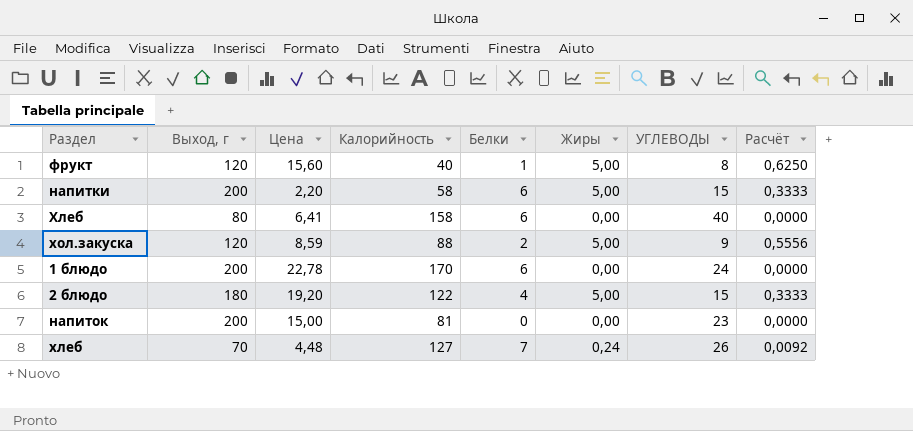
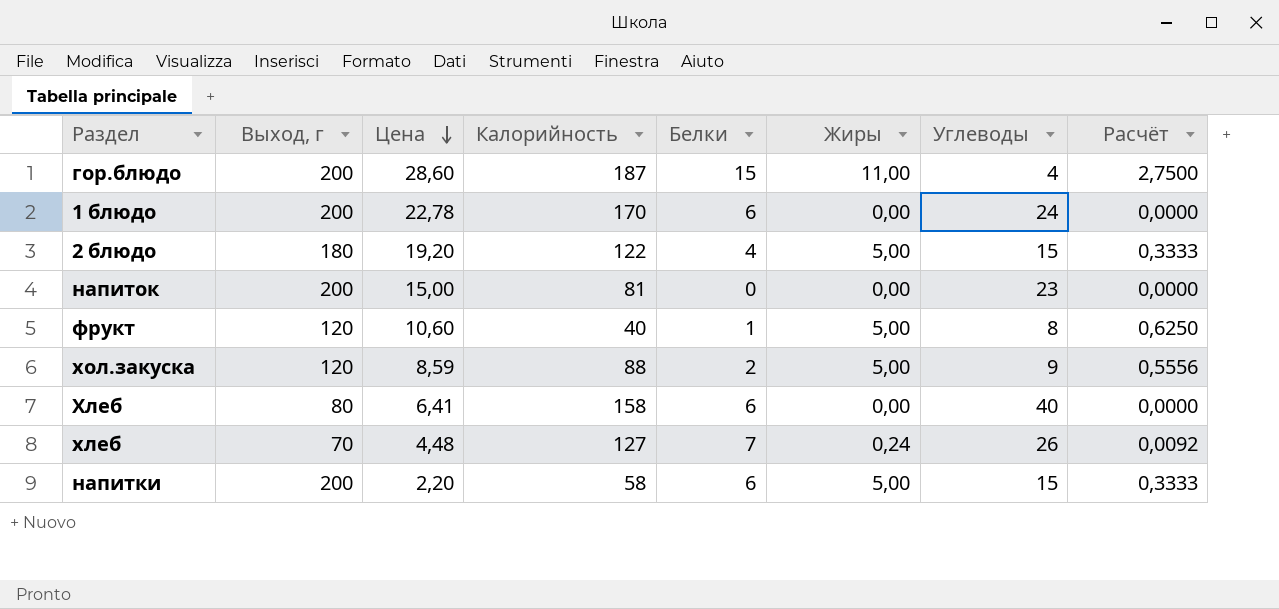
row order: none -> Цена descending
column name: УГЛЕВОДЫ -> Углеводы
row гор.блюдо: none -> 200 | 28,60 | 187 | 15 | 11,00 | 4 | 2,7500
фрукт | Цена: 15,60 -> 10,60

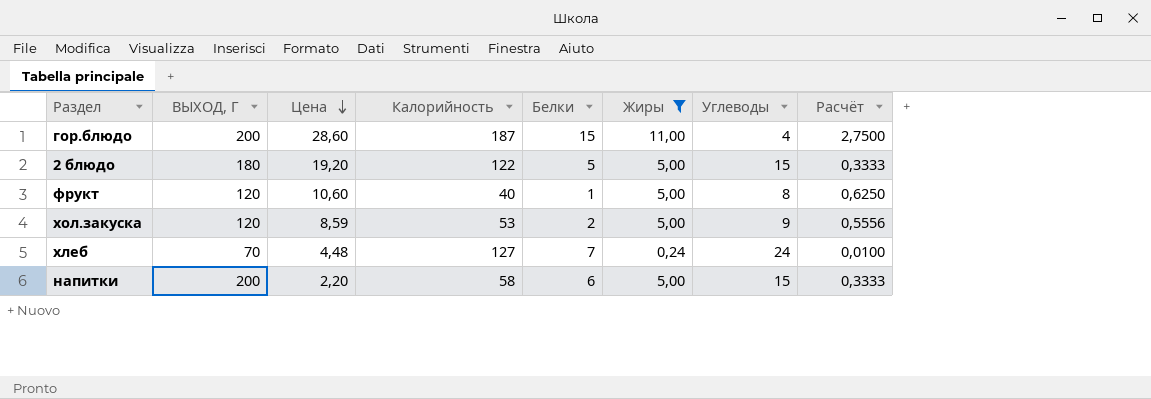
filter: none -> Жиры != 0,00
column name: Выход, г -> ВЫХОД, Г
2 блюдо | Белки: 4 -> 5
хол.закуска | Калорийность: 88 -> 53
хлеб | Углеводы: 26 -> 24
хлеб | Расчёт: 0,0092 -> 0,0100

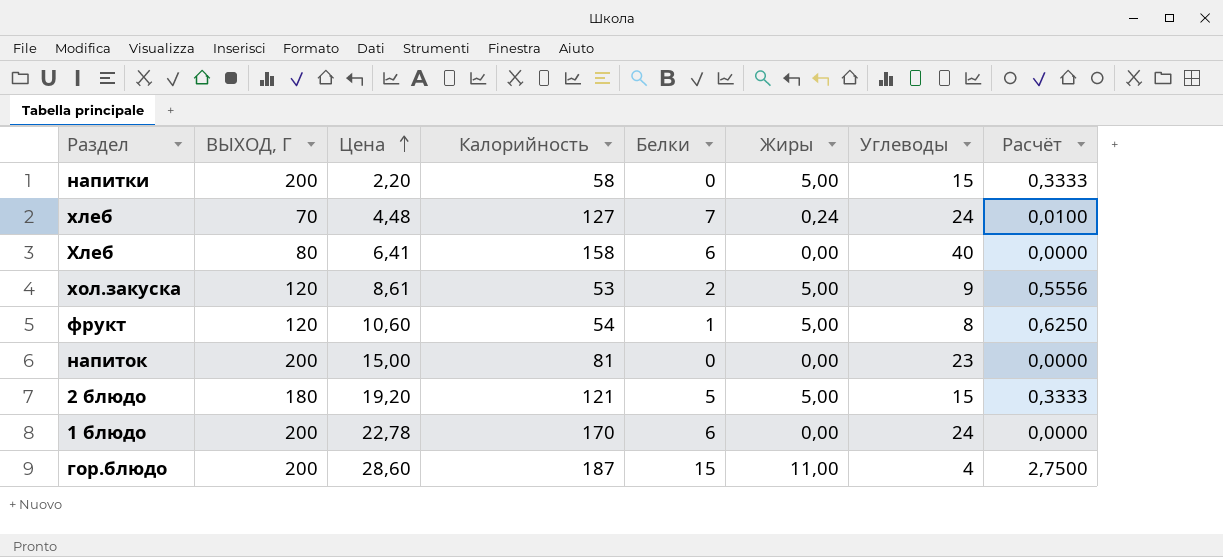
filter: Жиры != 0,00 -> none
row order: Цена descending -> Цена ascending
напитки | Белки: 6 -> 0
хол.закуска | Цена: 8,59 -> 8,61
фрукт | Калорийность: 40 -> 54
2 блюдо | Калорийность: 122 -> 121

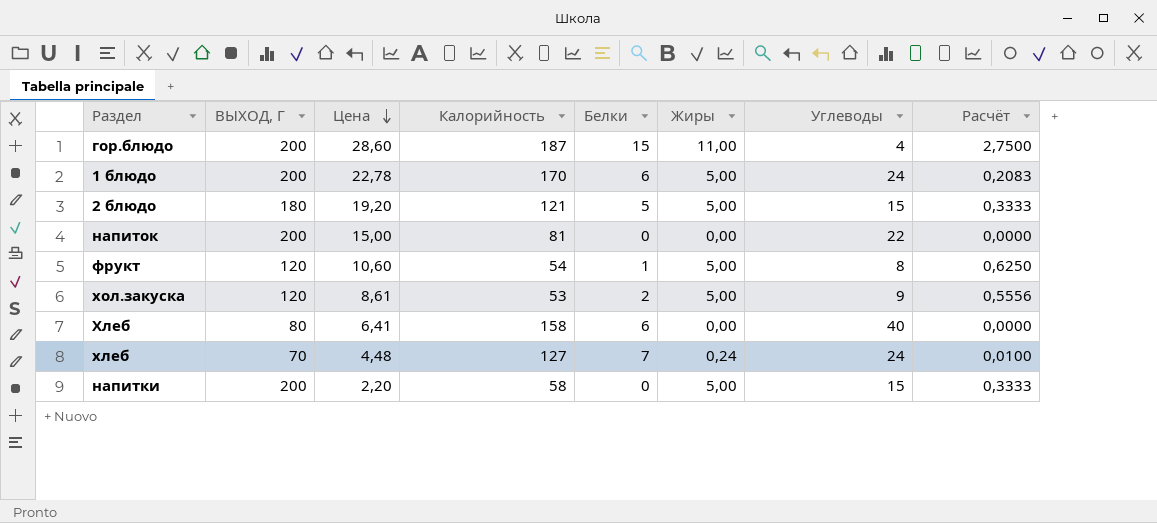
row order: Цена ascending -> Цена descending
1 блюдо | Жиры: 0,00 -> 5,00
1 блюдо | Расчёт: 0,0000 -> 0,2083
напиток | Углеводы: 23 -> 22

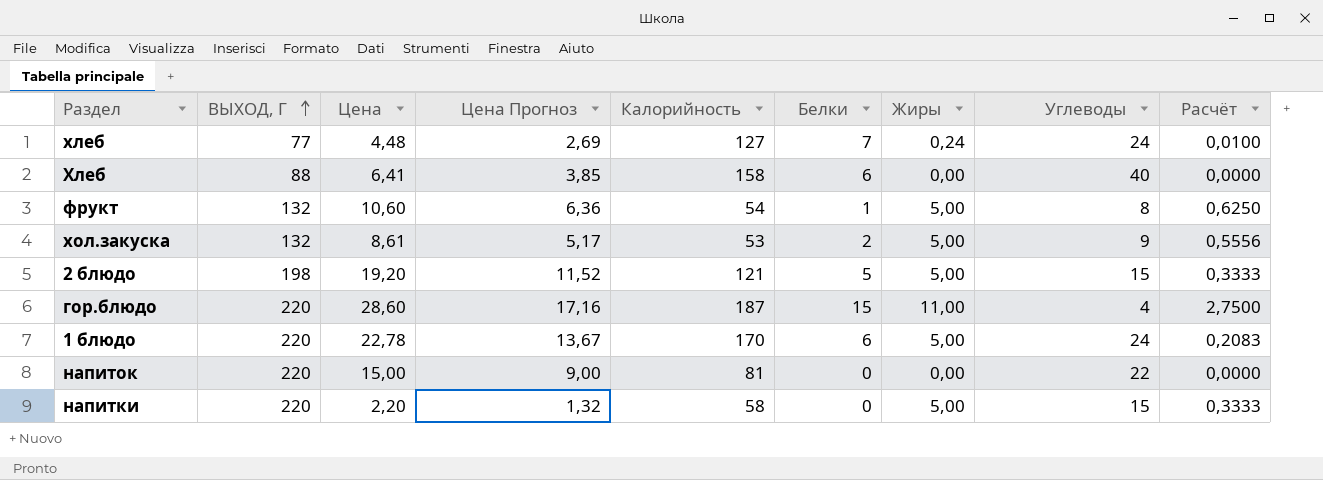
row order: Цена descending -> ВЫХОД, Г ascending
column Цена Прогноз | formula: none -> [Цена] * 0,6
хлеб | ВЫХОД, Г: 70 -> 77
Хлеб | ВЫХОД, Г: 80 -> 88
фрукт | ВЫХОД, Г: 120 -> 132
хол.закуска | ВЫХОД, Г: 120 -> 132
2 блюдо | ВЫХОД, Г: 180 -> 198
гор.блюдо | ВЫХОД, Г: 200 -> 220
1 блюдо | ВЫХОД, Г: 200 -> 220
напиток | ВЫХОД, Г: 200 -> 220
напитки | ВЫХОД, Г: 200 -> 220

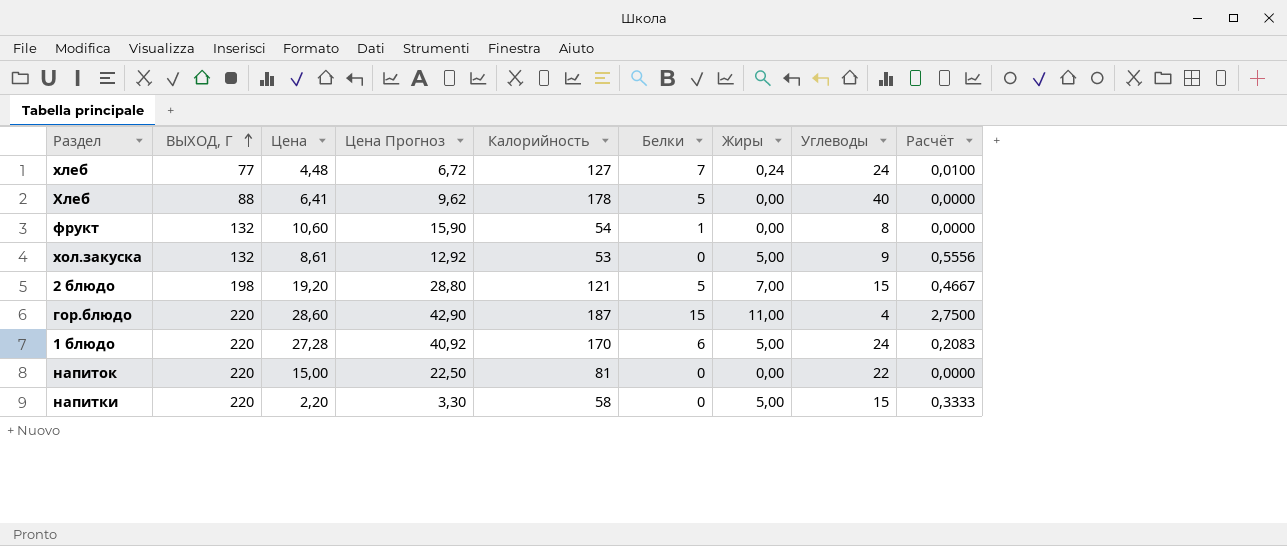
column Цена Прогноз | formula: [Цена] * 0,6 -> [Цена] * 1,5
Хлеб | Калорийность: 158 -> 178
Хлеб | Белки: 6 -> 5
фрукт | Жиры: 5,00 -> 0,00
фрукт | Расчёт: 0,6250 -> 0,0000
хол.закуска | Белки: 2 -> 0
2 блюдо | Жиры: 5,00 -> 7,00
2 блюдо | Расчёт: 0,3333 -> 0,4667
1 блюдо | Цена: 22,78 -> 27,28

